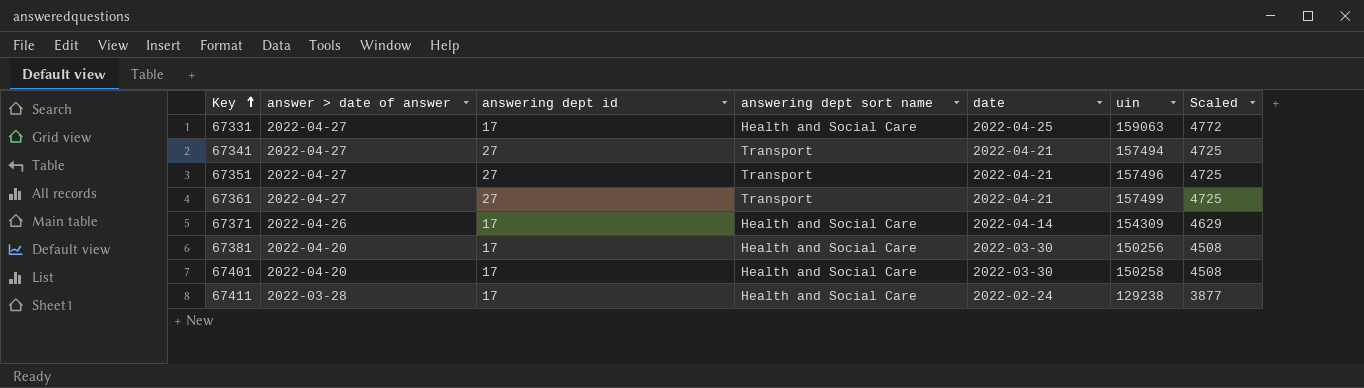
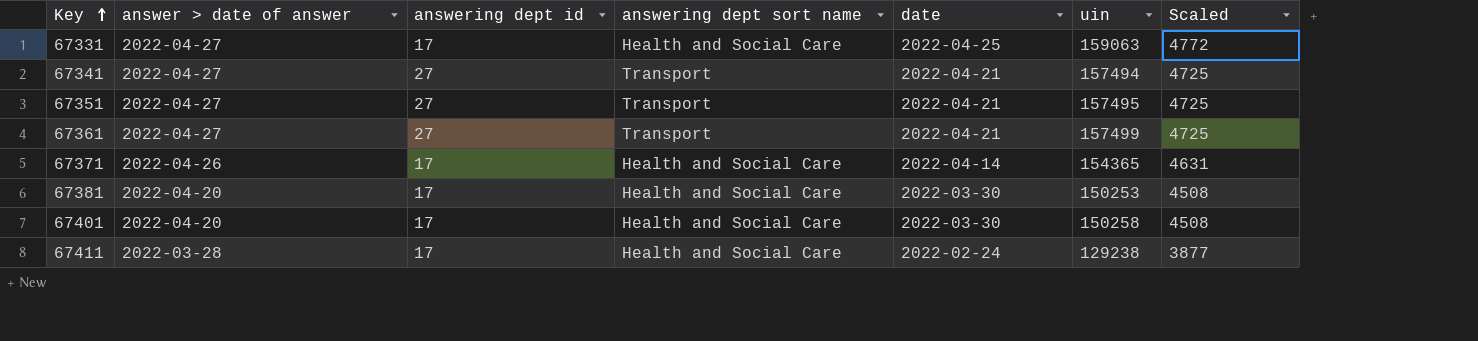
67351 | uin: 157496 -> 157495
67371 | uin: 154309 -> 154365
67371 | Scaled: 4629 -> 4631
67381 | uin: 150256 -> 150253

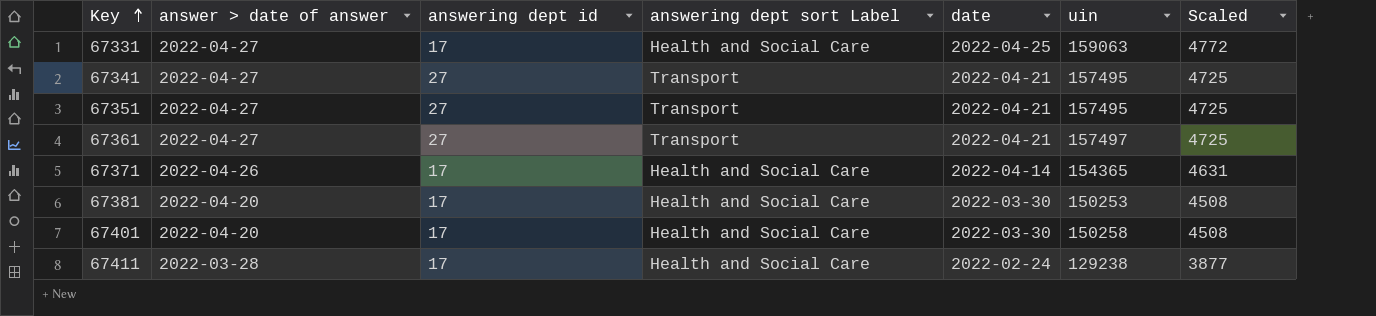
column name: answering dept sort name -> answering dept sort Label
67341 | uin: 157494 -> 157495
67361 | uin: 157499 -> 157497

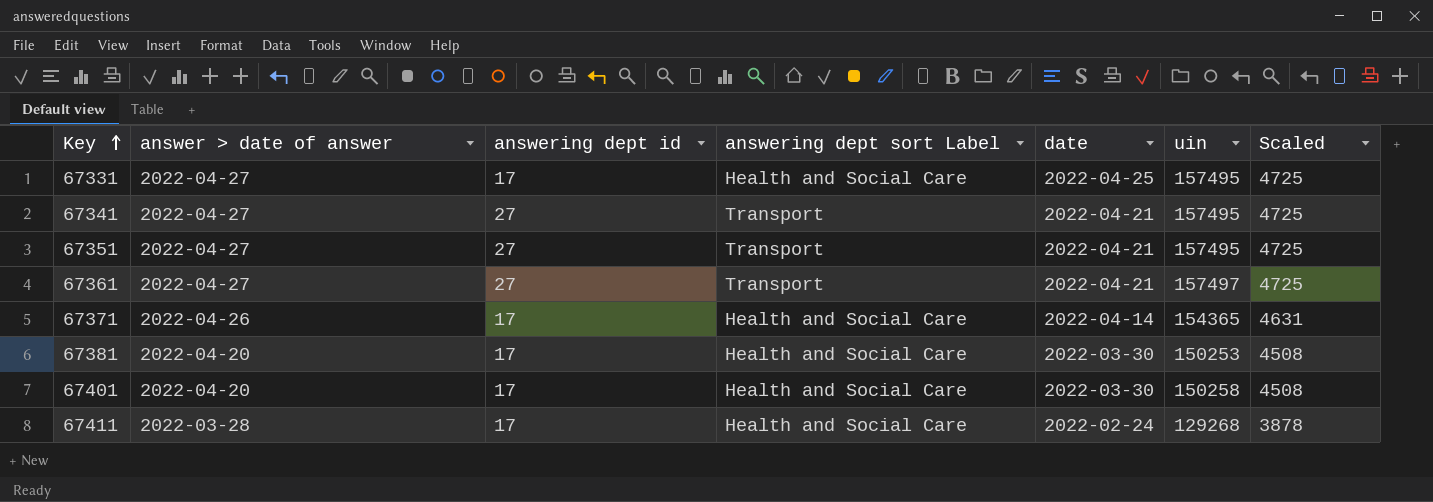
67331 | uin: 159063 -> 157495
67331 | Scaled: 4772 -> 4725
67411 | uin: 129238 -> 129268
67411 | Scaled: 3877 -> 3878

